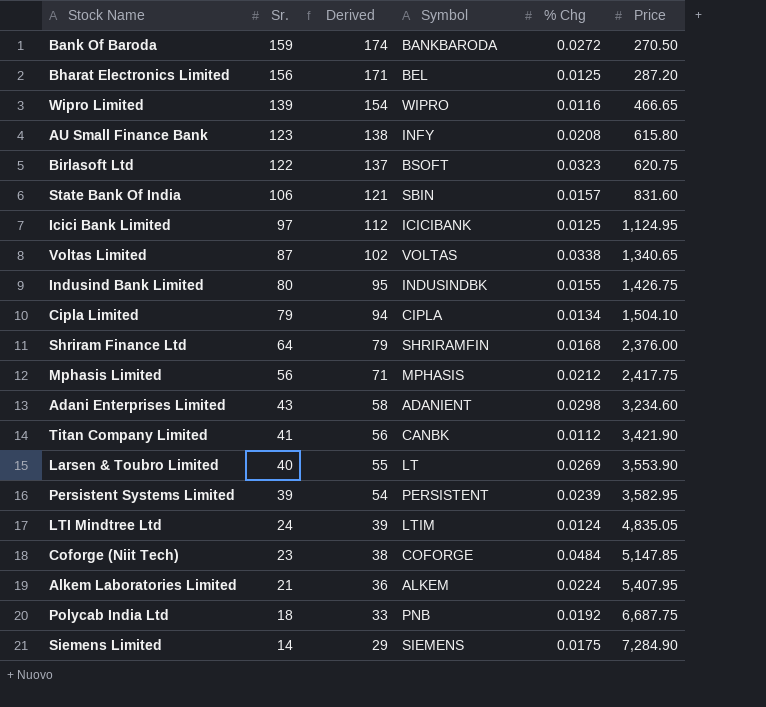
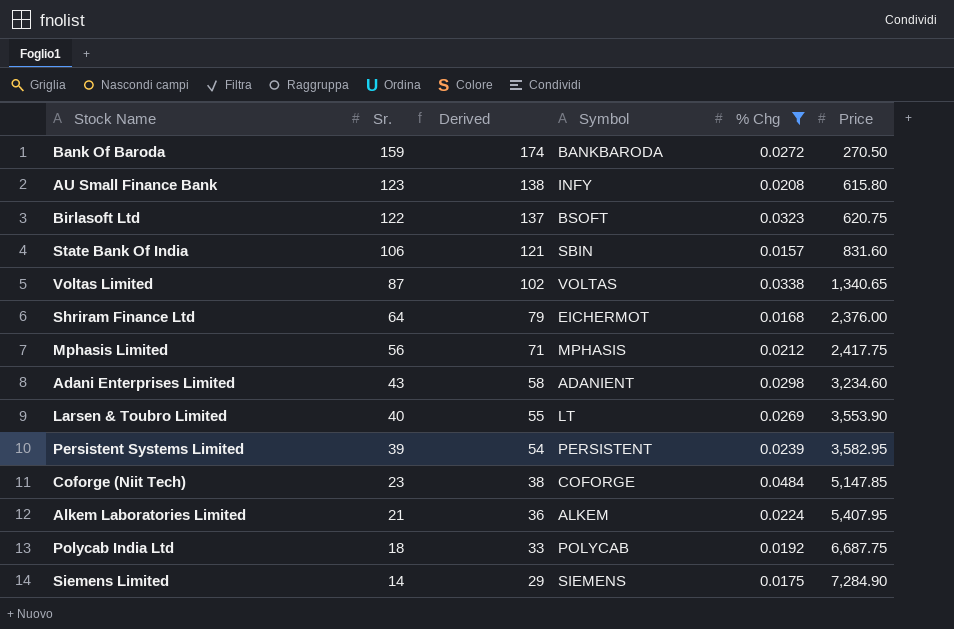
filter: none -> % Chg >= 0.0157
Shriram Finance Ltd | Symbol: SHRIRAMFIN -> EICHERMOT
Polycab India Ltd | Symbol: PNB -> POLYCAB

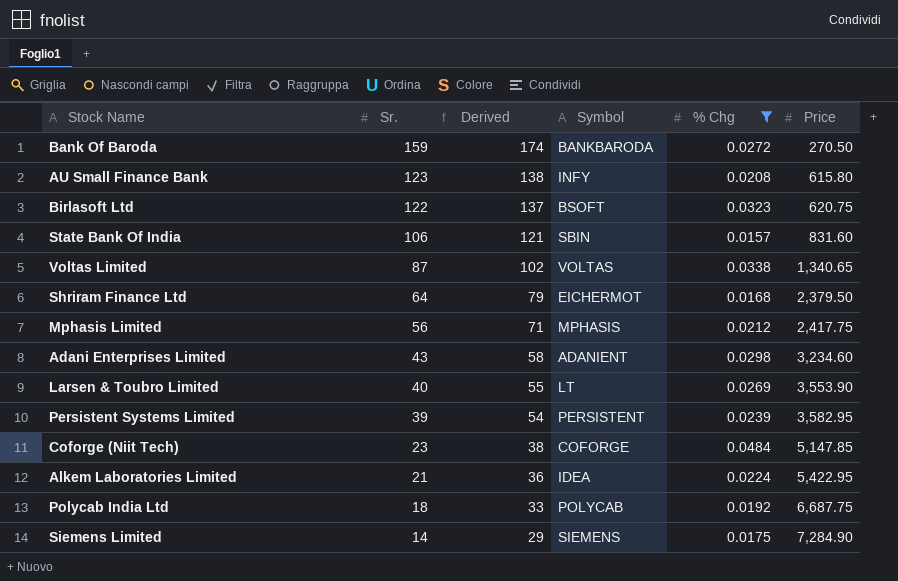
Shriram Finance Ltd | Price: 2,376.00 -> 2,379.50
Alkem Laboratories Limited | Symbol: ALKEM -> IDEA
Alkem Laboratories Limited | Price: 5,407.95 -> 5,422.95

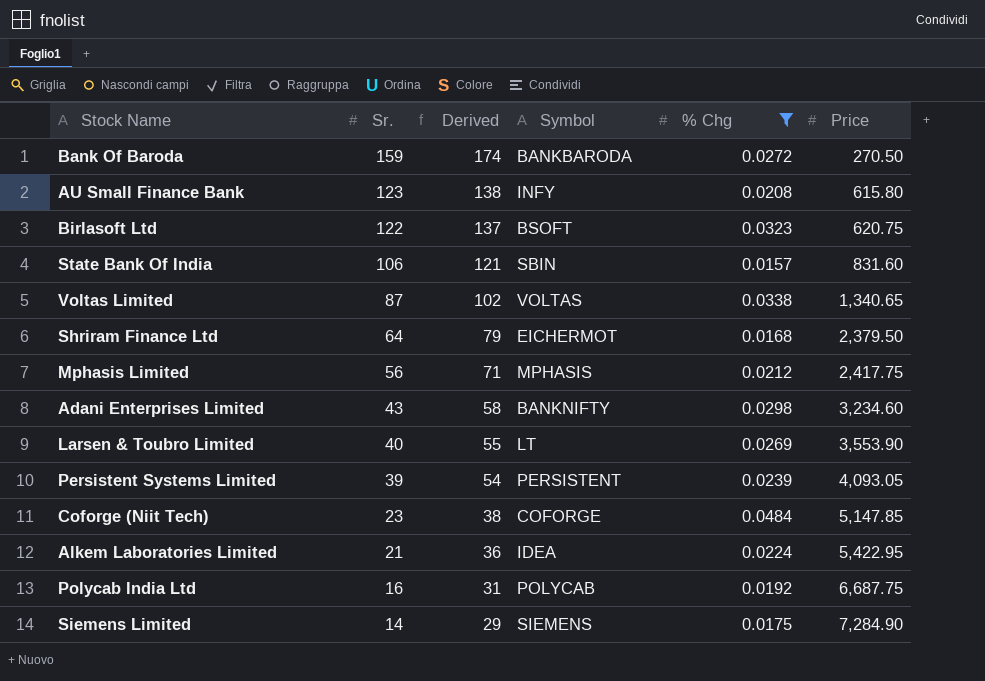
Adani Enterprises Limited | Symbol: ADANIENT -> BANKNIFTY
Persistent Systems Limited | Price: 3,582.95 -> 4,093.05
Polycab India Ltd | Sr.: 18 -> 16
Polycab India Ltd | Derived: 33 -> 31

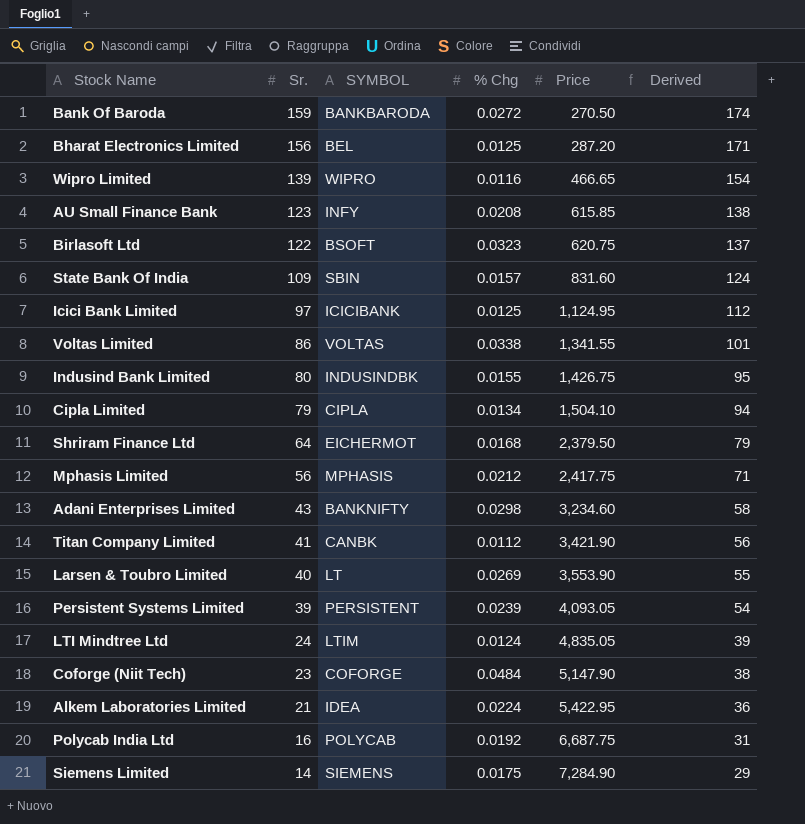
filter: % Chg >= 0.0157 -> none
column name: Symbol -> SYMBOL
column Derived | position: 3 -> 6
AU Small Finance Bank | Price: 615.80 -> 615.85
State Bank Of India | Sr.: 106 -> 109
State Bank Of India | Derived: 121 -> 124
Voltas Limited | Sr.: 87 -> 86
Voltas Limited | Price: 1,340.65 -> 1,341.55
Voltas Limited | Derived: 102 -> 101
Coforge (Niit Tech) | Price: 5,147.85 -> 5,147.90

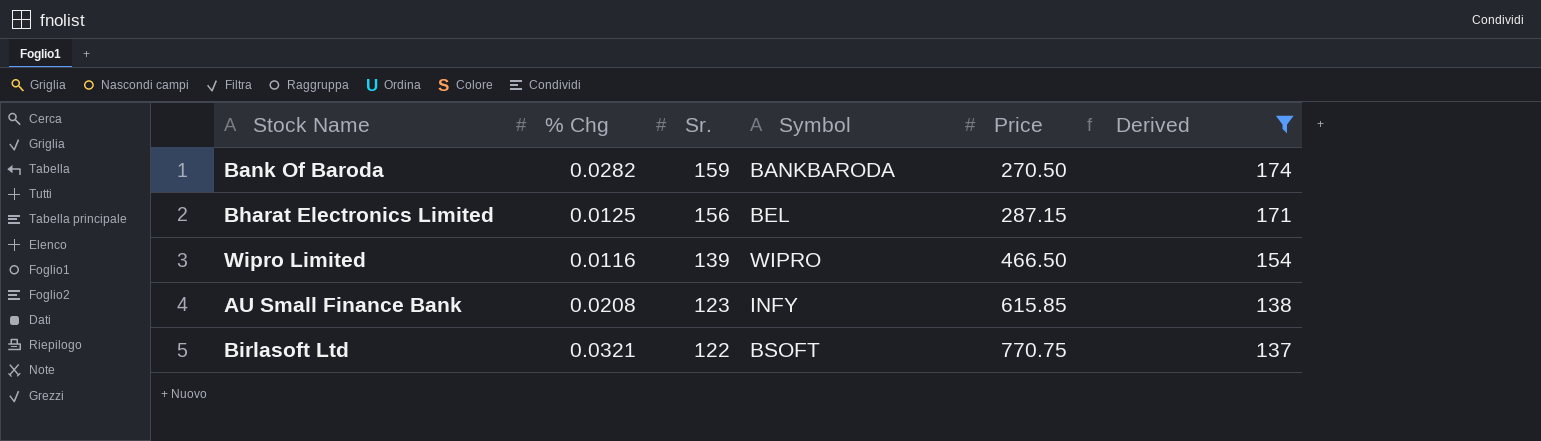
filter: none -> Derived >= 137
column % Chg | position: 4 -> 2
column name: SYMBOL -> Symbol
Bank Of Baroda | % Chg: 0.0272 -> 0.0282
Bharat Electronics Limited | Price: 287.20 -> 287.15
Wipro Limited | Price: 466.65 -> 466.50
Birlasoft Ltd | % Chg: 0.0323 -> 0.0321
Birlasoft Ltd | Price: 620.75 -> 770.75

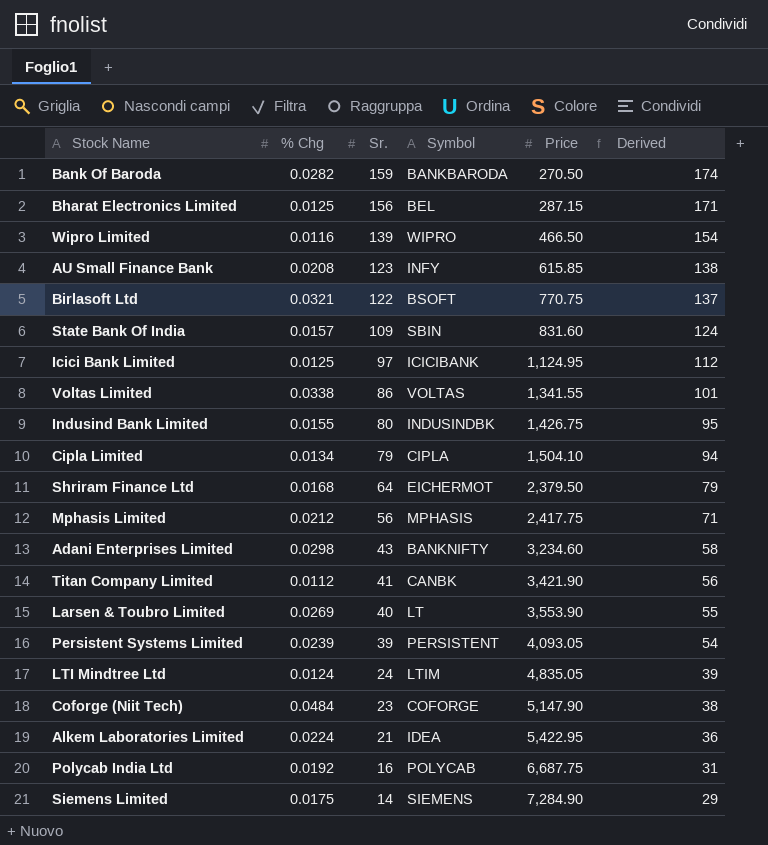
filter: Derived >= 137 -> none

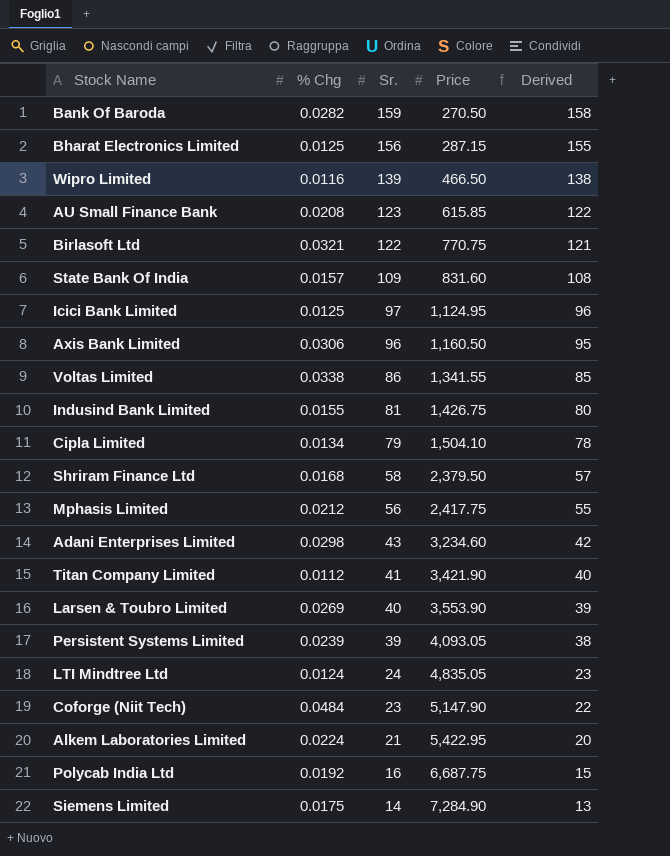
column Symbol | position: 4 -> none
column Derived | formula: [Sr.] + 15 -> [Sr.] - 1
row Axis Bank Limited: none -> 0.0306 | 96 | 1,160.50 | 95
Indusind Bank Limited | Sr.: 80 -> 81
Shriram Finance Ltd | Sr.: 64 -> 58

